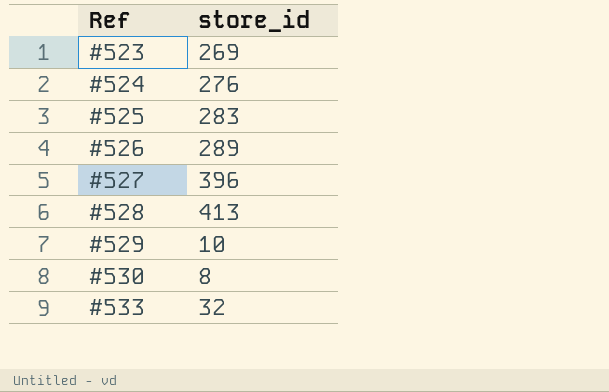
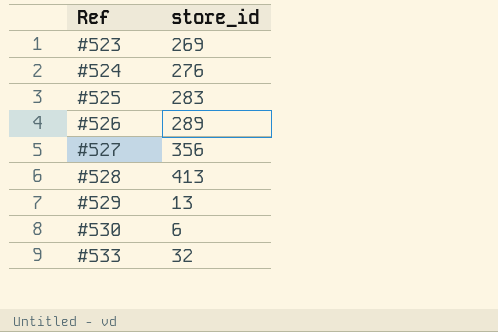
#527 | store_id: 396 -> 356
#529 | store_id: 10 -> 13
#530 | store_id: 8 -> 6

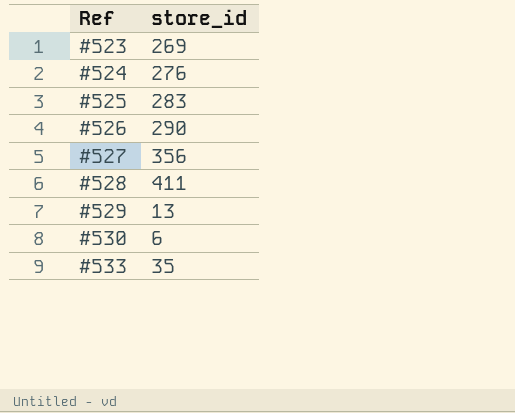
#526 | store_id: 289 -> 290
#528 | store_id: 413 -> 411
#533 | store_id: 32 -> 35

